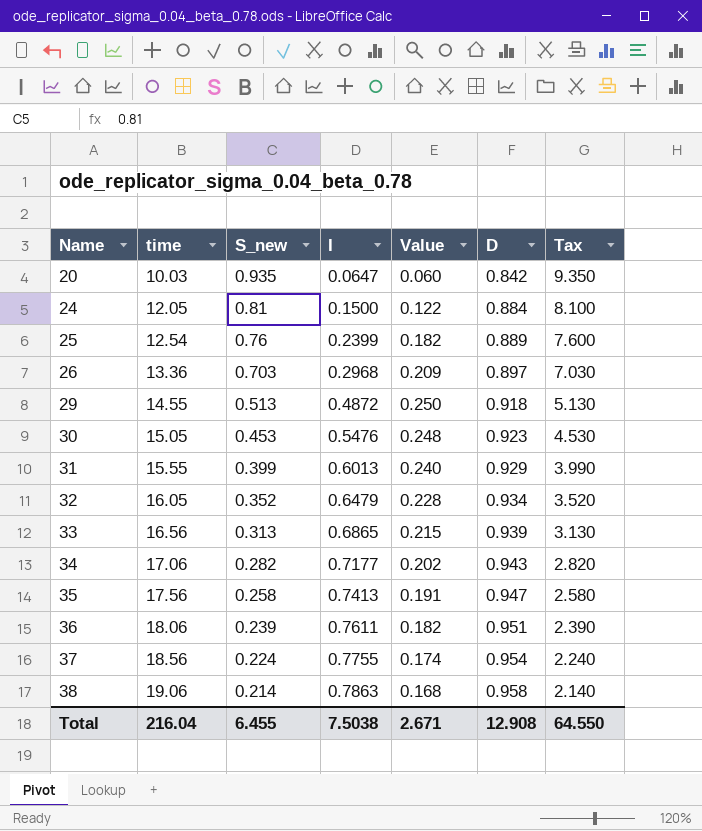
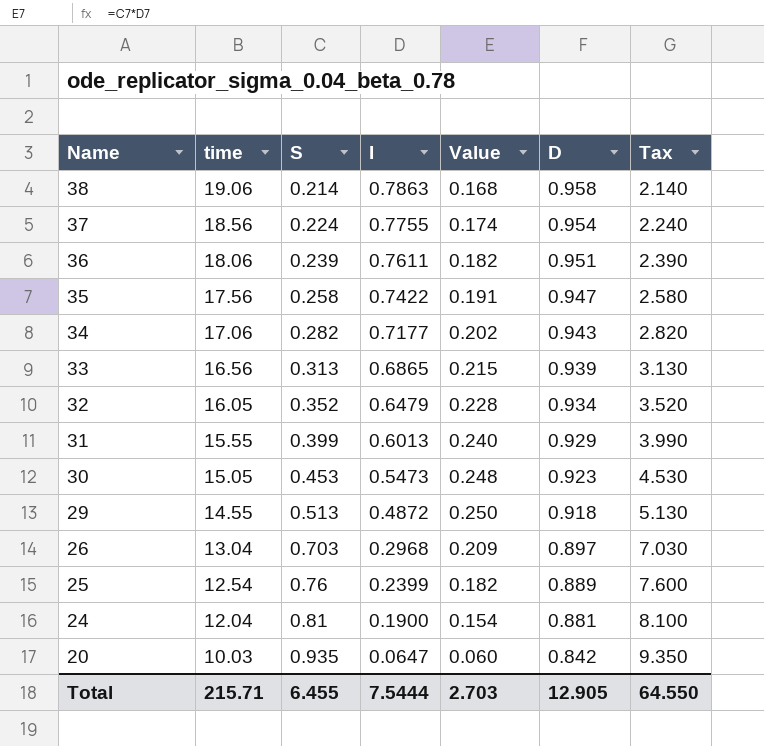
row order: Name ascending -> Name descending
column name: S_new -> S
35 | I: 0.7413 -> 0.7422
30 | I: 0.5476 -> 0.5473
26 | time: 13.36 -> 13.04
24 | time: 12.05 -> 12.04
24 | I: 0.1500 -> 0.1900
24 | Value: 0.122 -> 0.154
24 | D: 0.884 -> 0.881
Total | time: 216.04 -> 215.71
Total | I: 7.5038 -> 7.5444
Total | Value: 2.671 -> 2.703
Total | D: 12.908 -> 12.905

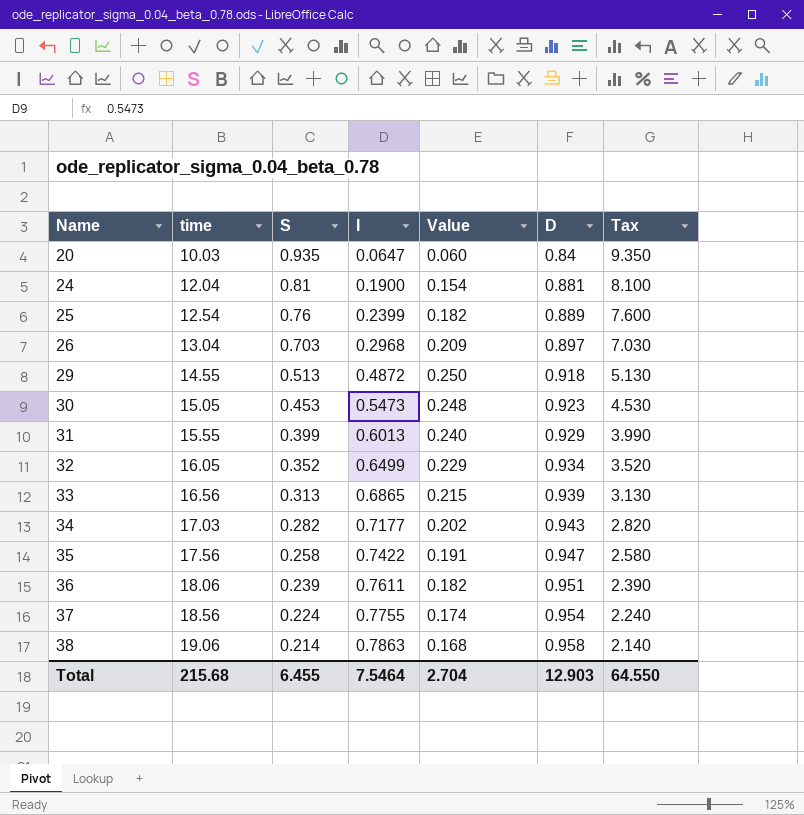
row order: Name descending -> Name ascending
20 | D: 0.842 -> 0.84
32 | I: 0.6479 -> 0.6499
32 | Value: 0.228 -> 0.229
34 | time: 17.06 -> 17.03
Total | time: 215.71 -> 215.68
Total | I: 7.5444 -> 7.5464
Total | Value: 2.703 -> 2.704
Total | D: 12.905 -> 12.903

